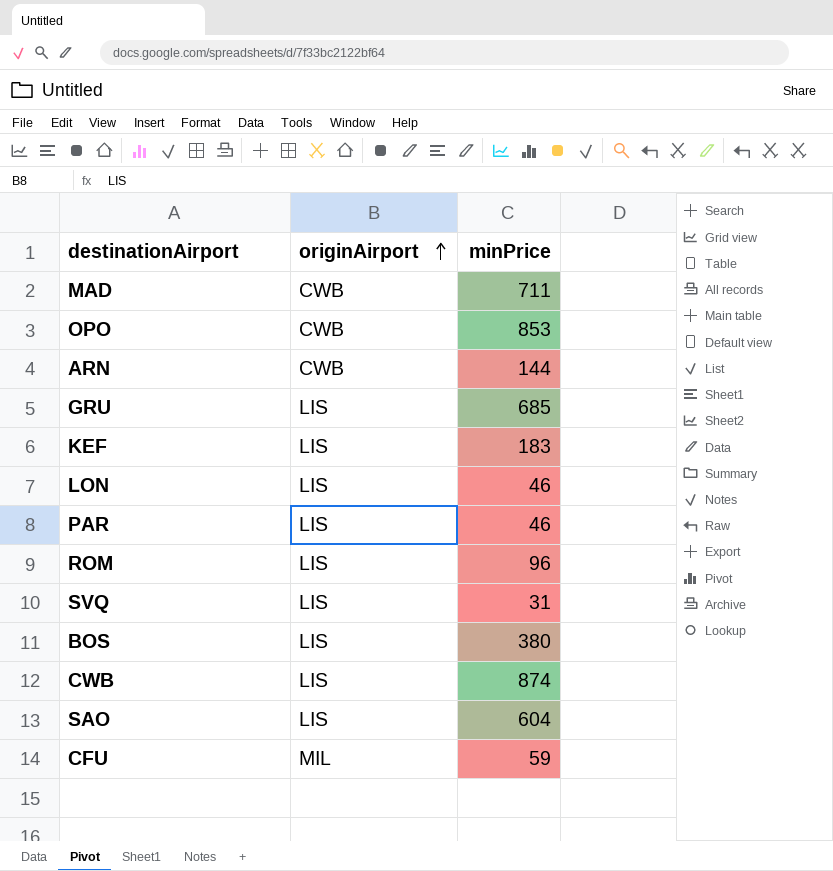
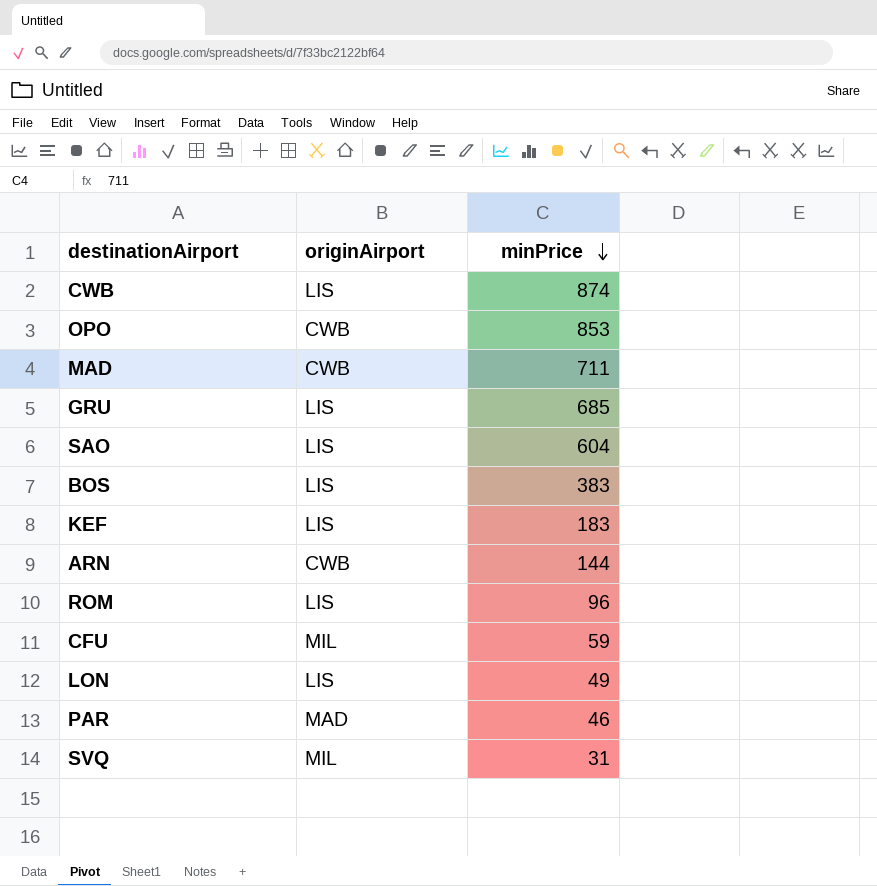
row order: originAirport ascending -> minPrice descending
BOS | minPrice: 380 -> 383
LON | minPrice: 46 -> 49
PAR | originAirport: LIS -> MAD
SVQ | originAirport: LIS -> MIL

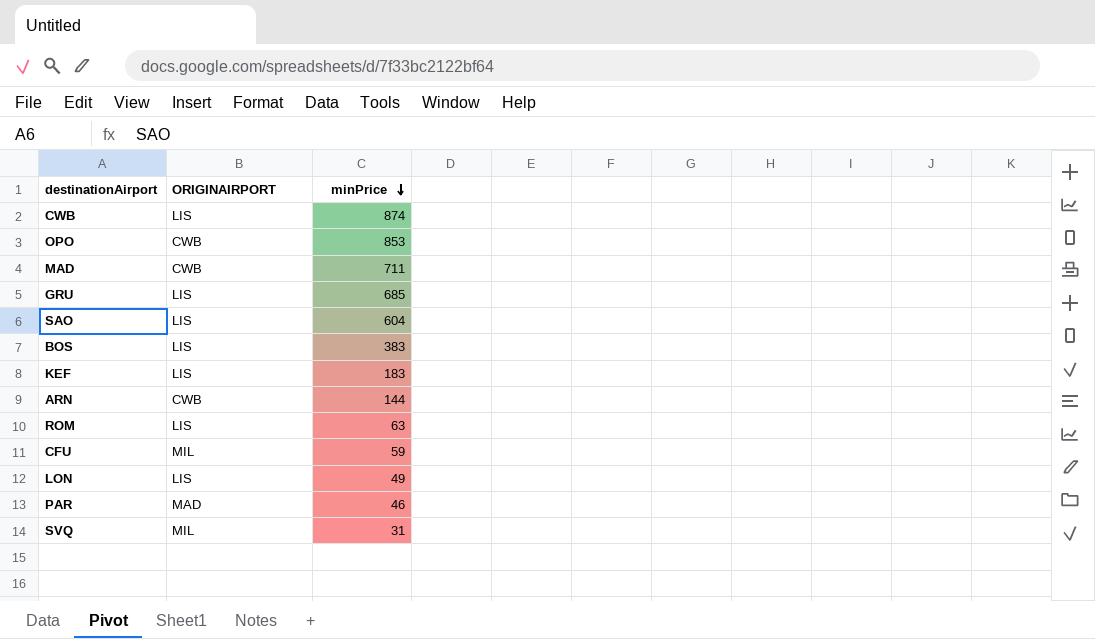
column name: originAirport -> ORIGINAIRPORT
ROM | minPrice: 96 -> 63

